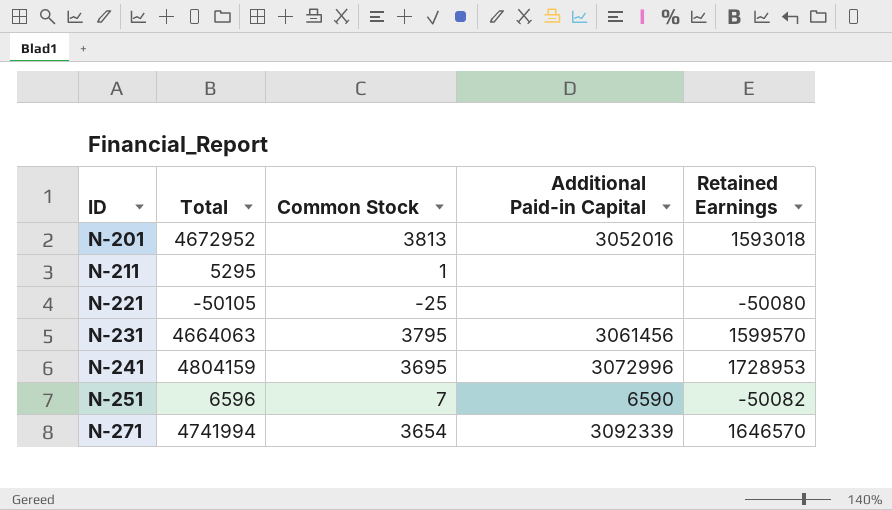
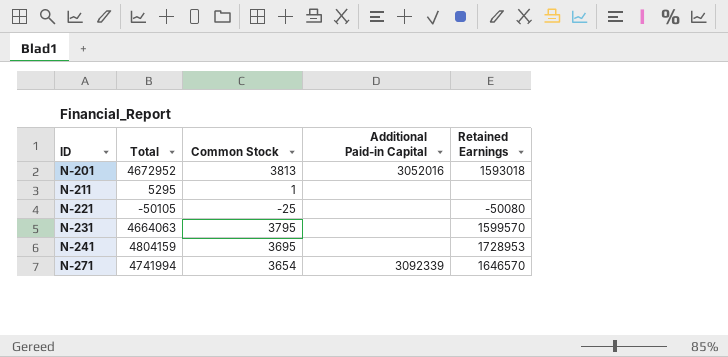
row N-251: 6596 | 7 | 6590 | -50082 -> none
N-231 | Additional Paid-in Capital: 3061456 -> none
N-241 | Additional Paid-in Capital: 3072996 -> none

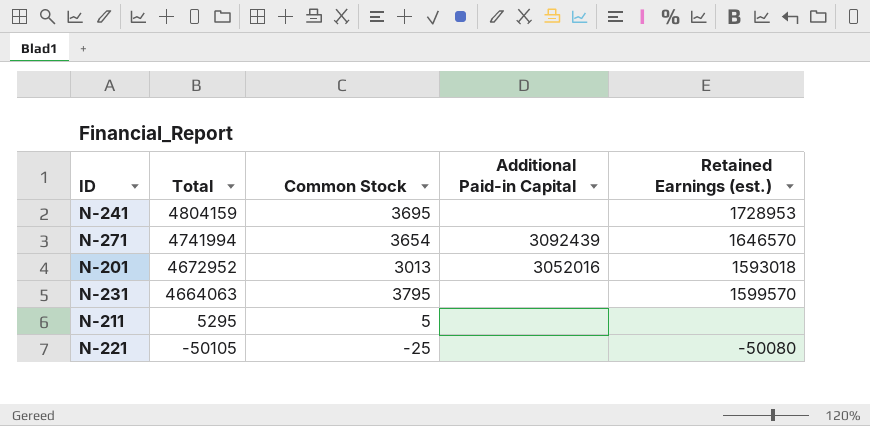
row order: ID ascending -> Total descending
column name: Retained Earnings -> Retained Earnings (est.)
N-271 | Additional Paid-in Capital: 3092339 -> 3092439
N-201 | Common Stock: 3813 -> 3013
N-211 | Common Stock: 1 -> 5

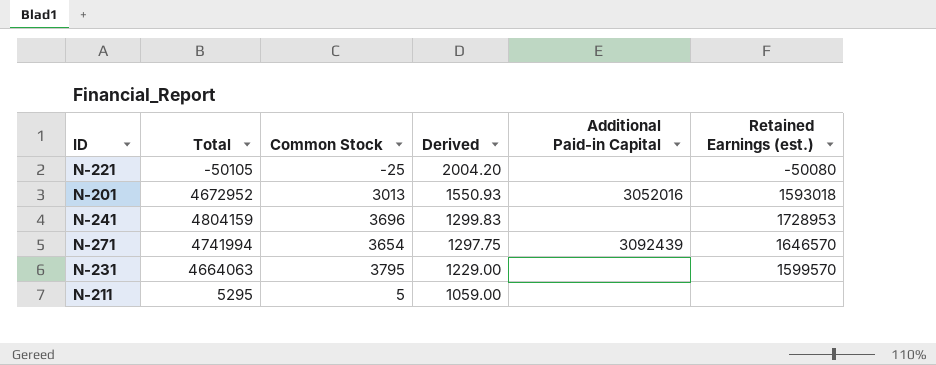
row order: Total descending -> Derived descending
column Derived | formula: none -> [Total] / [Common Stock]
N-241 | Common Stock: 3695 -> 3696

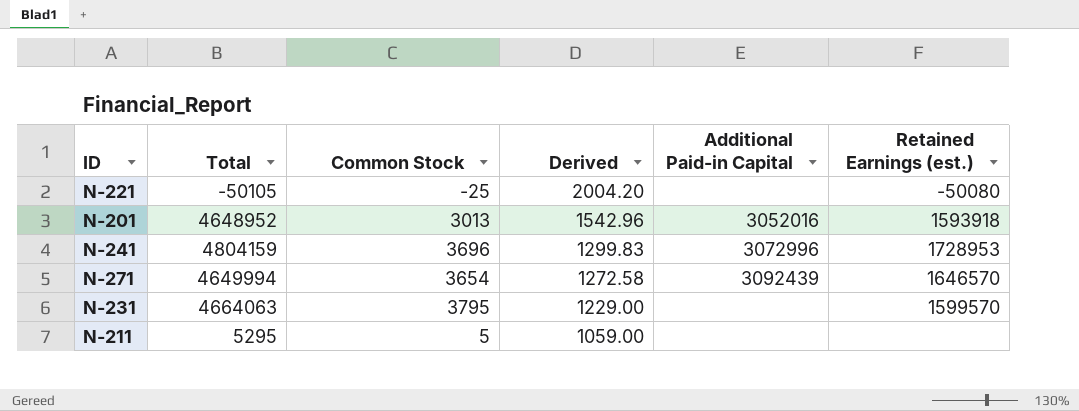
N-201 | Total: 4672952 -> 4648952
N-201 | Derived: 1550.93 -> 1542.96
N-201 | Retained Earnings (est.): 1593018 -> 1593918
N-241 | Additional Paid-in Capital: none -> 3072996
N-271 | Total: 4741994 -> 4649994
N-271 | Derived: 1297.75 -> 1272.58

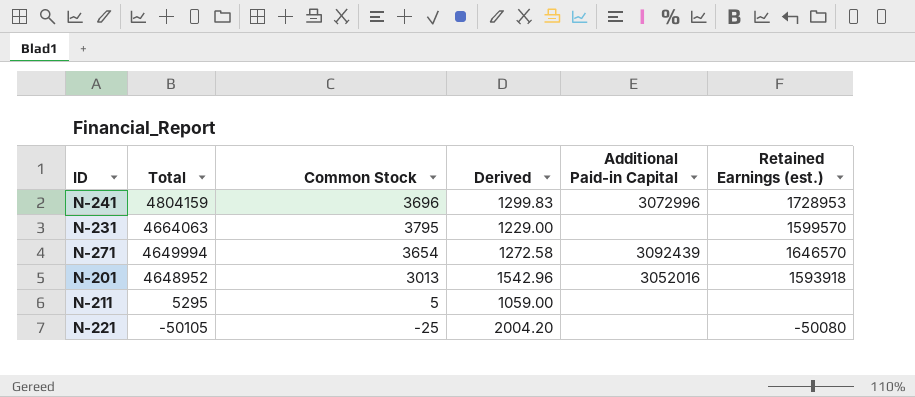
row order: Derived descending -> Total descending

